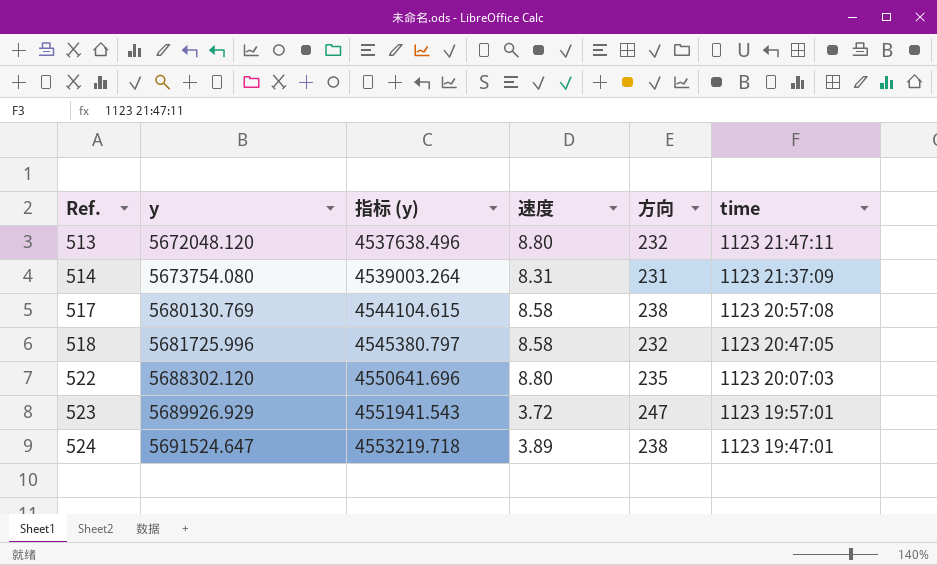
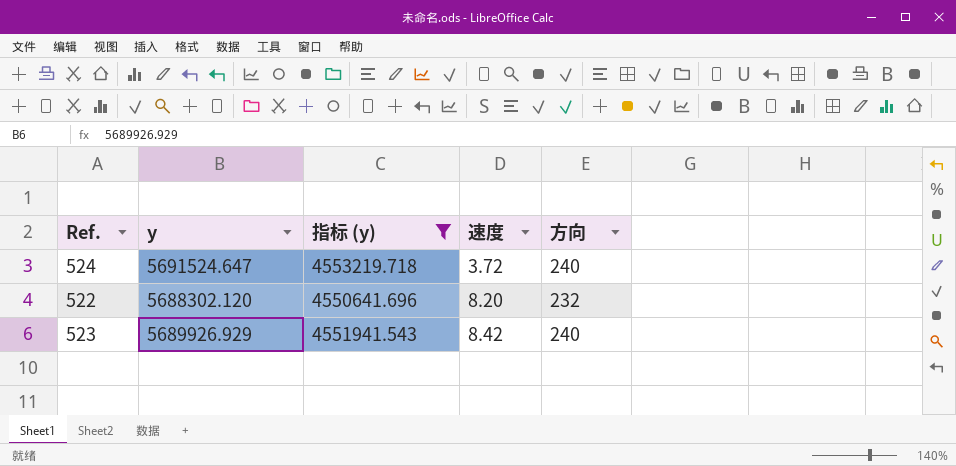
filter: none -> 指标 (y) >= 4550641.696
row order: Ref. ascending -> 速度 ascending
column time | position: 6 -> none
524 | 速度: 3.89 -> 3.72
524 | 方向: 238 -> 240
522 | 速度: 8.80 -> 8.20
522 | 方向: 235 -> 232
523 | 速度: 3.72 -> 8.42
523 | 方向: 247 -> 240

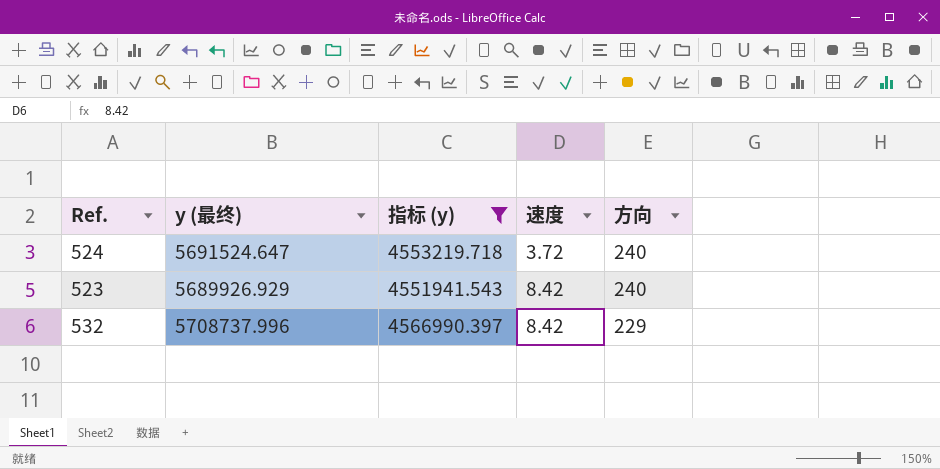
column name: y -> y (最终)
row 522: 5688302.120 | 4550641.696 | 8.20 | 232 -> none
row 532: none -> 5708737.996 | 4566990.397 | 8.42 | 229

